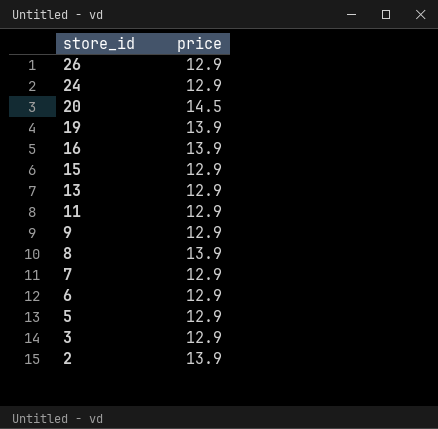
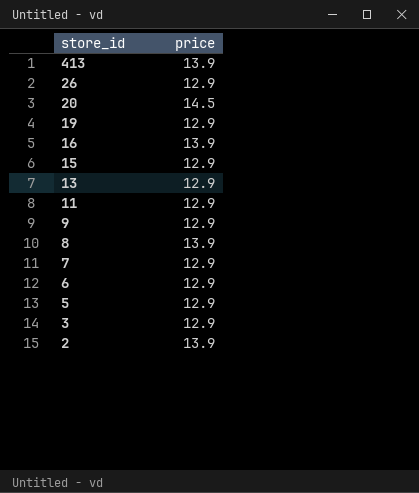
row 24: 12.9 -> none
row 413: none -> 13.9
19 | price: 13.9 -> 12.9

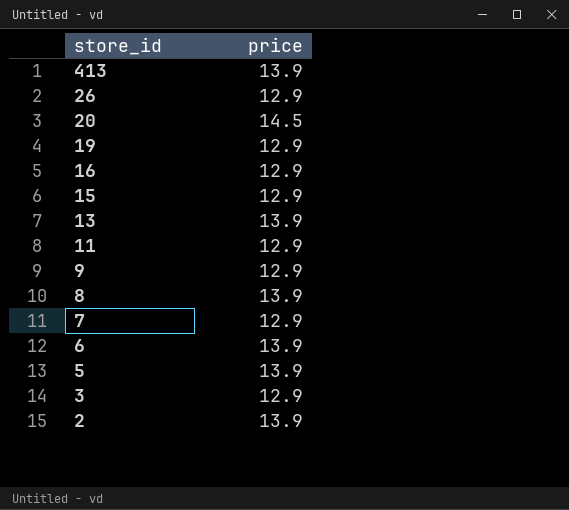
16 | price: 13.9 -> 12.9
13 | price: 12.9 -> 13.9
6 | price: 12.9 -> 13.9
5 | price: 12.9 -> 13.9

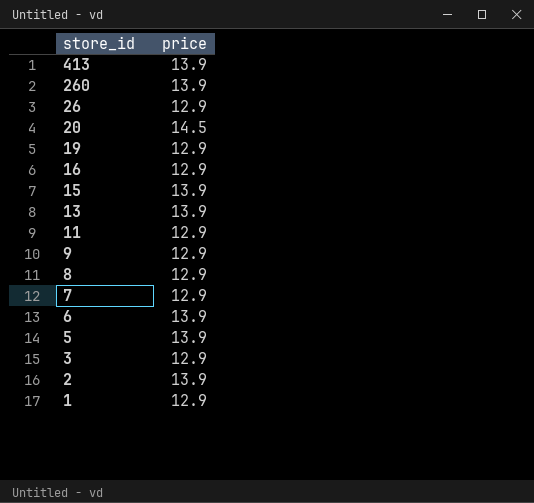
row 260: none -> 13.9
15 | price: 12.9 -> 13.9
8 | price: 13.9 -> 12.9
row 1: none -> 12.9

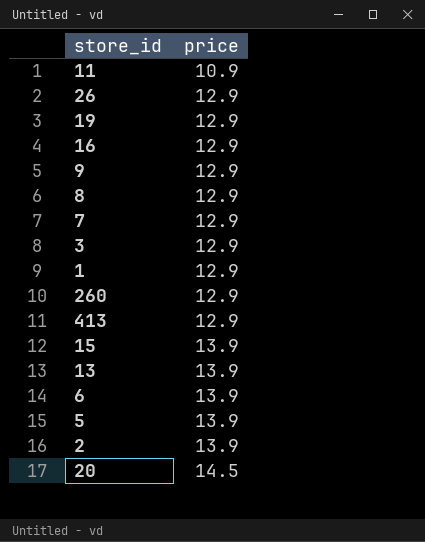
row order: store_id descending -> price ascending
11 | price: 12.9 -> 10.9
260 | price: 13.9 -> 12.9
413 | price: 13.9 -> 12.9

